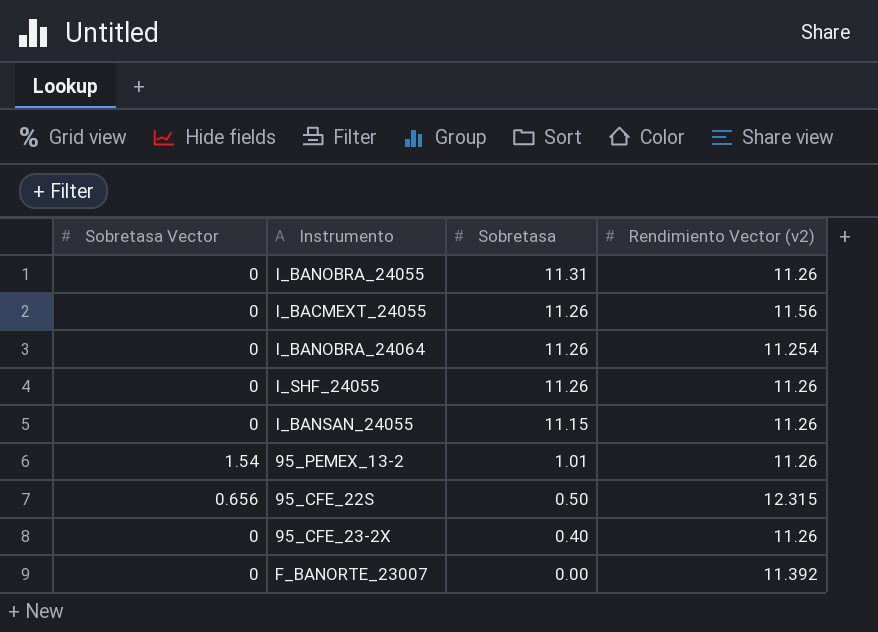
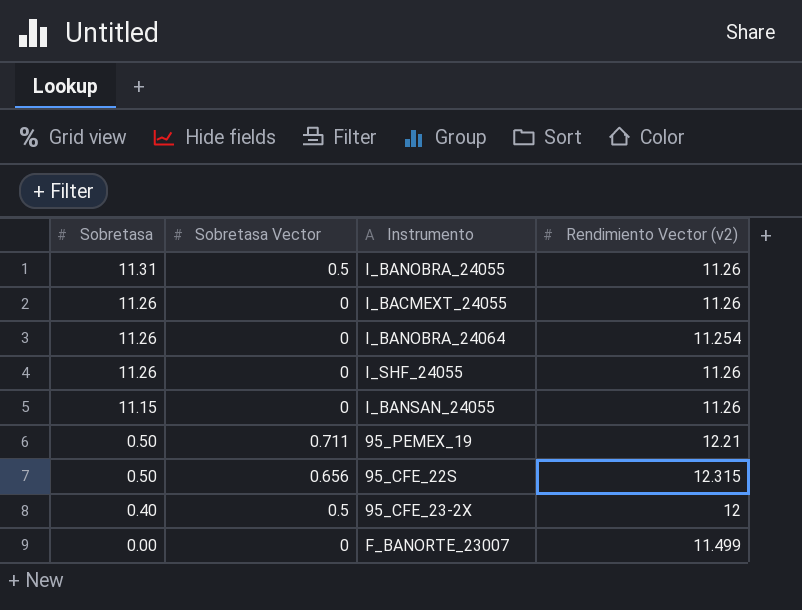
column Sobretasa | position: 3 -> 1
row 95_PEMEX_13-2: 1.54 | 1.01 | 11.26 -> none
I_BANOBRA_24055 | Sobretasa Vector: 0 -> 0.5
I_BACMEXT_24055 | Rendimiento Vector (v2): 11.56 -> 11.26
row 95_PEMEX_19: none -> 0.50 | 0.711 | 12.21
95_CFE_23-2X | Sobretasa Vector: 0 -> 0.5
95_CFE_23-2X | Rendimiento Vector (v2): 11.26 -> 12
F_BANORTE_23007 | Rendimiento Vector (v2): 11.392 -> 11.499

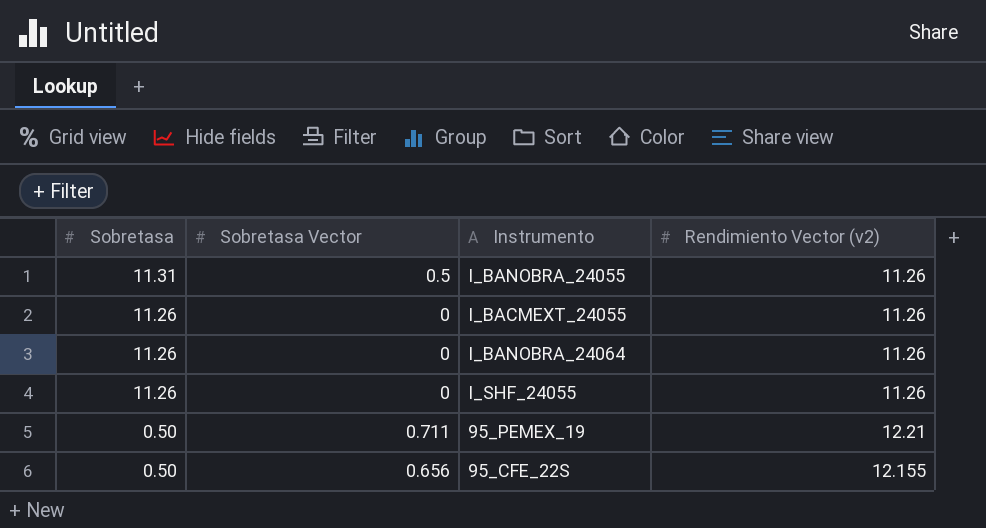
row I_BANSAN_24055: 11.15 | 0 | 11.26 -> none
row 95_CFE_23-2X: 0.40 | 0.5 | 12 -> none
row F_BANORTE_23007: 0.00 | 0 | 11.499 -> none
I_BANOBRA_24064 | Rendimiento Vector (v2): 11.254 -> 11.26
95_CFE_22S | Rendimiento Vector (v2): 12.315 -> 12.155

